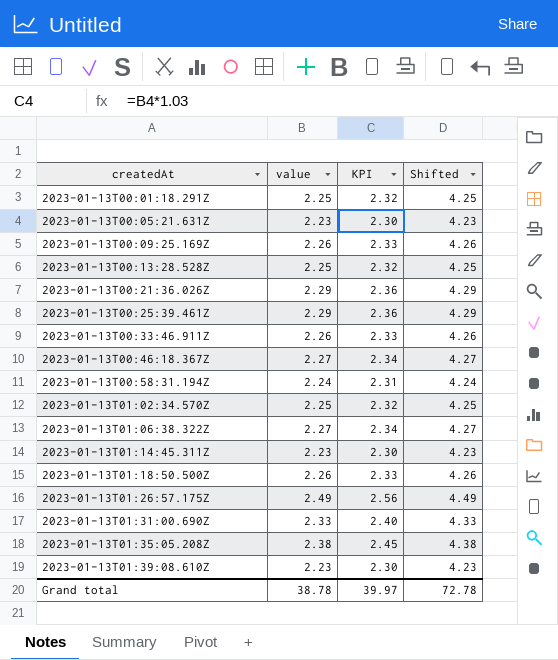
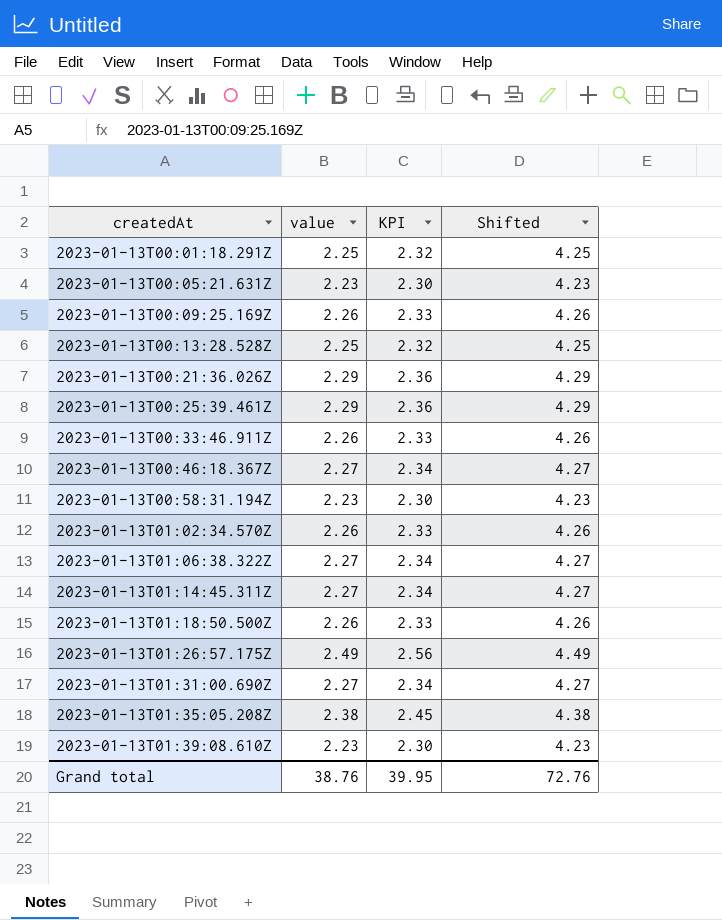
2023-01-13T00:58:31.194Z | value: 2.24 -> 2.23
2023-01-13T00:58:31.194Z | KPI: 2.31 -> 2.30
2023-01-13T00:58:31.194Z | Shifted: 4.24 -> 4.23
2023-01-13T01:02:34.570Z | value: 2.25 -> 2.26
2023-01-13T01:02:34.570Z | KPI: 2.32 -> 2.33
2023-01-13T01:02:34.570Z | Shifted: 4.25 -> 4.26
2023-01-13T01:14:45.311Z | value: 2.23 -> 2.27
2023-01-13T01:14:45.311Z | KPI: 2.30 -> 2.34
2023-01-13T01:14:45.311Z | Shifted: 4.23 -> 4.27
2023-01-13T01:31:00.690Z | value: 2.33 -> 2.27
2023-01-13T01:31:00.690Z | KPI: 2.40 -> 2.34
2023-01-13T01:31:00.690Z | Shifted: 4.33 -> 4.27
Grand total | value: 38.78 -> 38.76
Grand total | KPI: 39.97 -> 39.95
Grand total | Shifted: 72.78 -> 72.76

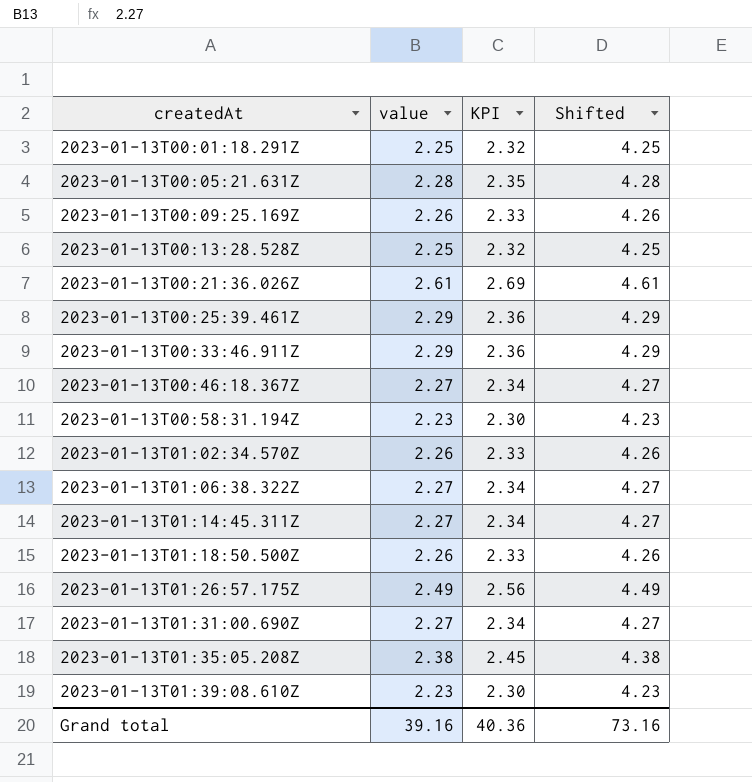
2023-01-13T00:05:21.631Z | value: 2.23 -> 2.28
2023-01-13T00:05:21.631Z | KPI: 2.30 -> 2.35
2023-01-13T00:05:21.631Z | Shifted: 4.23 -> 4.28
2023-01-13T00:21:36.026Z | value: 2.29 -> 2.61
2023-01-13T00:21:36.026Z | KPI: 2.36 -> 2.69
2023-01-13T00:21:36.026Z | Shifted: 4.29 -> 4.61
2023-01-13T00:33:46.911Z | value: 2.26 -> 2.29
2023-01-13T00:33:46.911Z | KPI: 2.33 -> 2.36
2023-01-13T00:33:46.911Z | Shifted: 4.26 -> 4.29
Grand total | value: 38.76 -> 39.16
Grand total | KPI: 39.95 -> 40.36
Grand total | Shifted: 72.76 -> 73.16

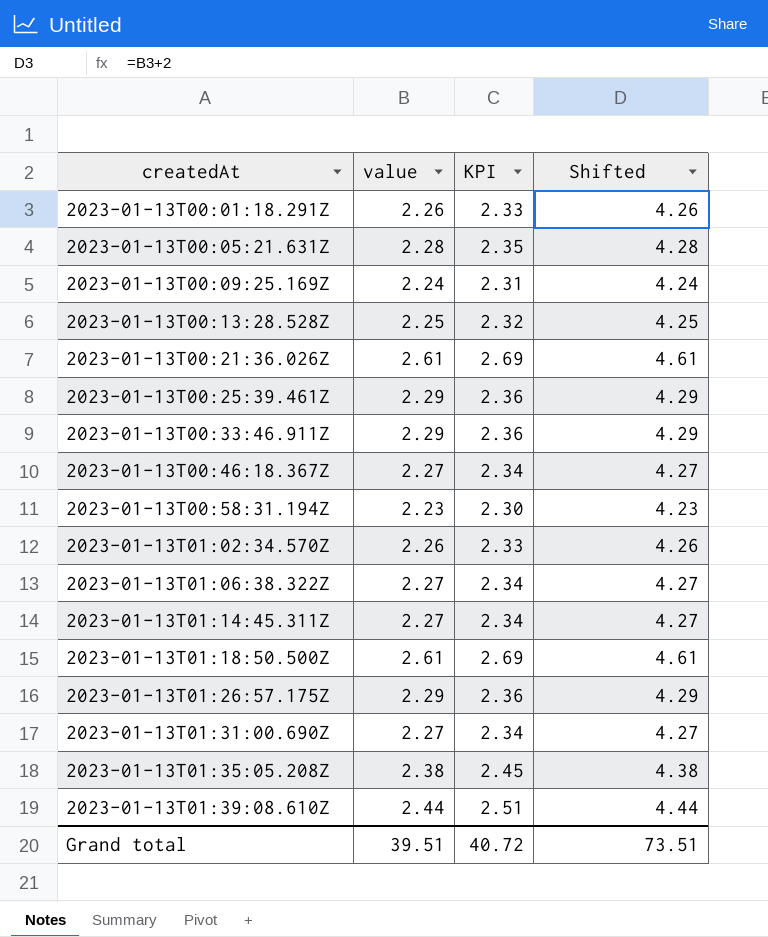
2023-01-13T00:01:18.291Z | value: 2.25 -> 2.26
2023-01-13T00:01:18.291Z | KPI: 2.32 -> 2.33
2023-01-13T00:01:18.291Z | Shifted: 4.25 -> 4.26
2023-01-13T00:09:25.169Z | value: 2.26 -> 2.24
2023-01-13T00:09:25.169Z | KPI: 2.33 -> 2.31
2023-01-13T00:09:25.169Z | Shifted: 4.26 -> 4.24
2023-01-13T01:18:50.500Z | value: 2.26 -> 2.61
2023-01-13T01:18:50.500Z | KPI: 2.33 -> 2.69
2023-01-13T01:18:50.500Z | Shifted: 4.26 -> 4.61
2023-01-13T01:26:57.175Z | value: 2.49 -> 2.29
2023-01-13T01:26:57.175Z | KPI: 2.56 -> 2.36
2023-01-13T01:26:57.175Z | Shifted: 4.49 -> 4.29
2023-01-13T01:39:08.610Z | value: 2.23 -> 2.44
2023-01-13T01:39:08.610Z | KPI: 2.30 -> 2.51
2023-01-13T01:39:08.610Z | Shifted: 4.23 -> 4.44
Grand total | value: 39.16 -> 39.51
Grand total | KPI: 40.36 -> 40.72
Grand total | Shifted: 73.16 -> 73.51

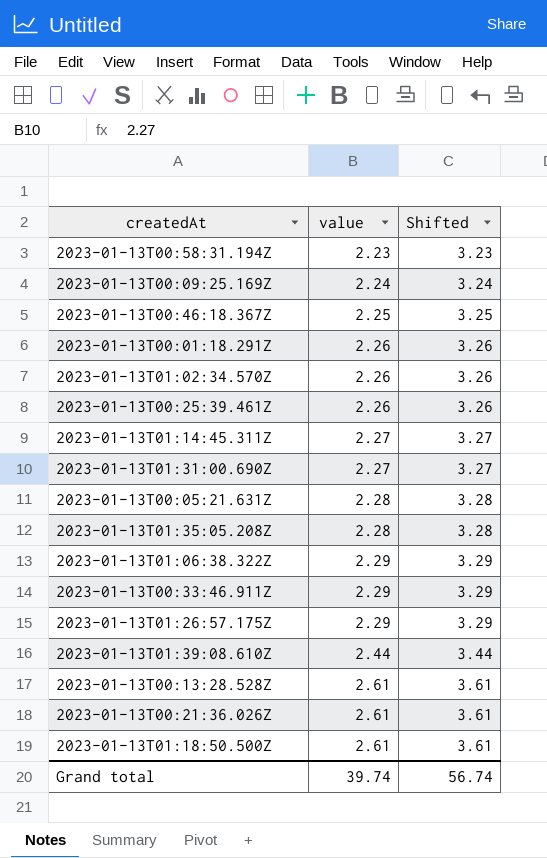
row order: createdAt ascending -> value ascending
column KPI | formula: [value] * 1.03 -> none
column Shifted | formula: [value] + 2 -> [value] + 1
2023-01-13T00:46:18.367Z | value: 2.27 -> 2.25
2023-01-13T00:25:39.461Z | value: 2.29 -> 2.26
2023-01-13T01:35:05.208Z | value: 2.38 -> 2.28
2023-01-13T01:06:38.322Z | value: 2.27 -> 2.29
2023-01-13T00:13:28.528Z | value: 2.25 -> 2.61
Grand total | value: 39.51 -> 39.74
Grand total | Shifted: 73.51 -> 56.74

